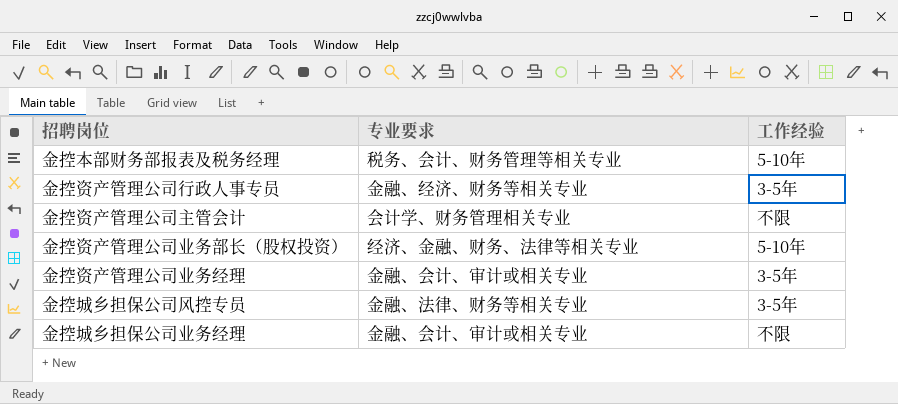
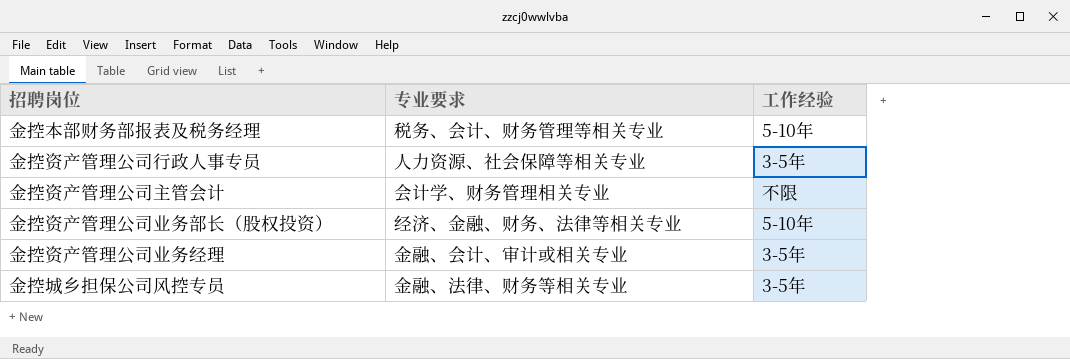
row 金控城乡担保公司业务经理: 金融、会计、审计或相关专业 | 不限 -> none
金控资产管理公司行政人事专员 | 专业要求: 金融、经济、财务等相关专业 -> 人力资源、社会保障等相关专业

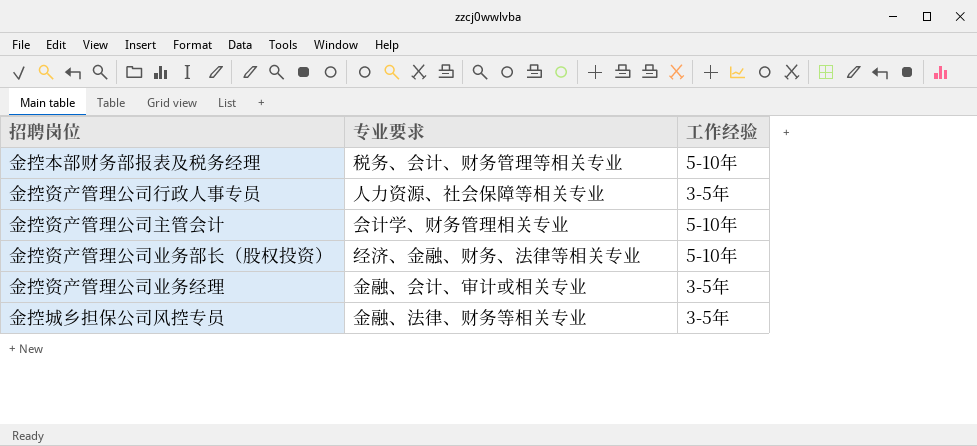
金控资产管理公司主管会计 | 工作经验: 不限 -> 5-10年

